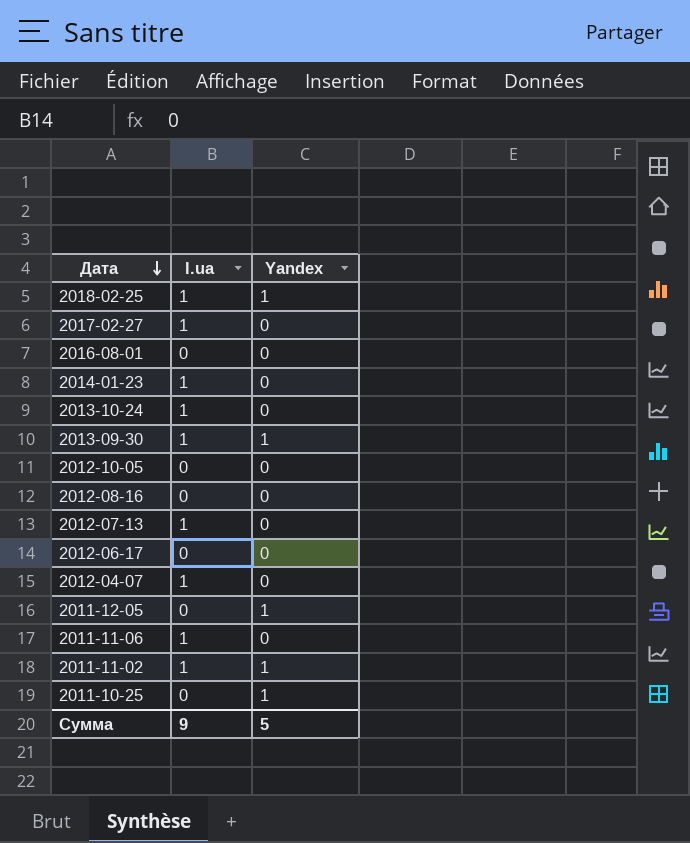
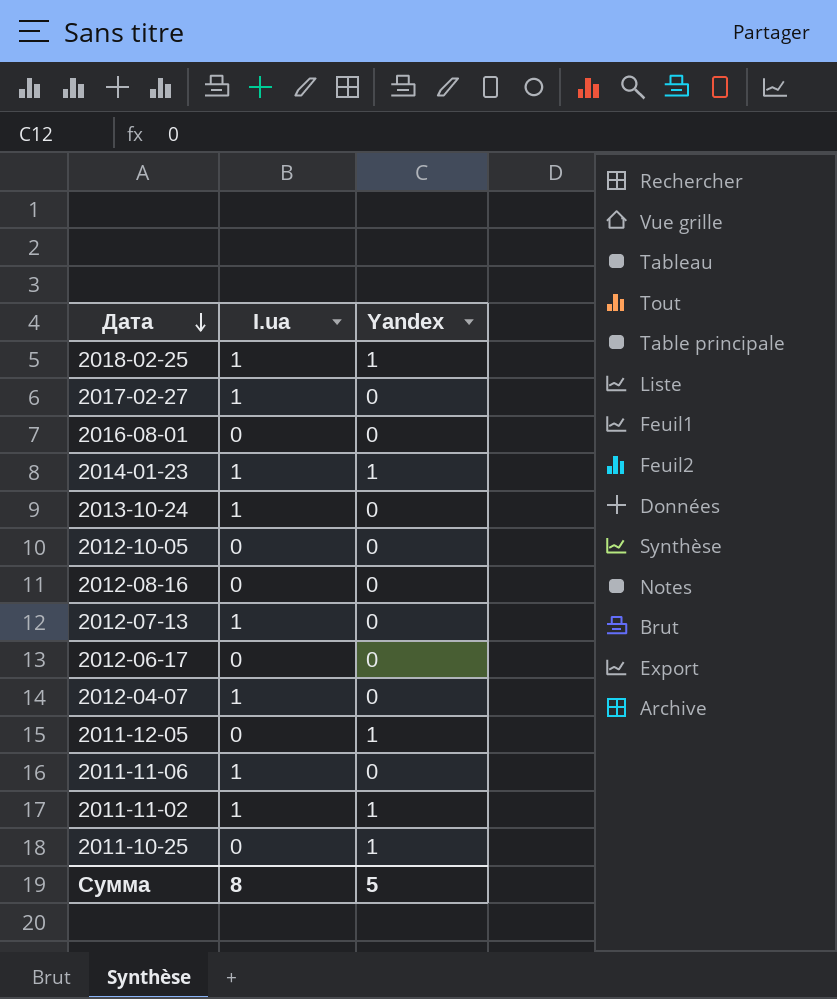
row 2013-09-30: 1 | 1 -> none
2014-01-23 | Yandex: 0 -> 1
Сумма | I.ua: 9 -> 8

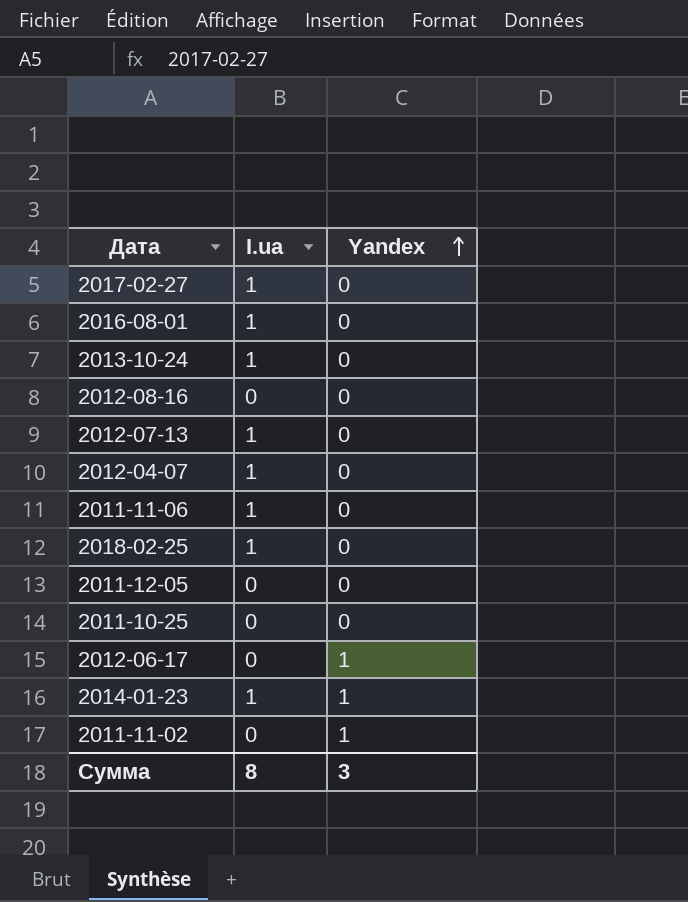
row order: Дата descending -> Yandex ascending
row 2012-10-05: 0 | 0 -> none
2016-08-01 | I.ua: 0 -> 1
2018-02-25 | Yandex: 1 -> 0
2011-12-05 | Yandex: 1 -> 0
2011-10-25 | Yandex: 1 -> 0
2012-06-17 | Yandex: 0 -> 1
2011-11-02 | I.ua: 1 -> 0
Сумма | Yandex: 5 -> 3

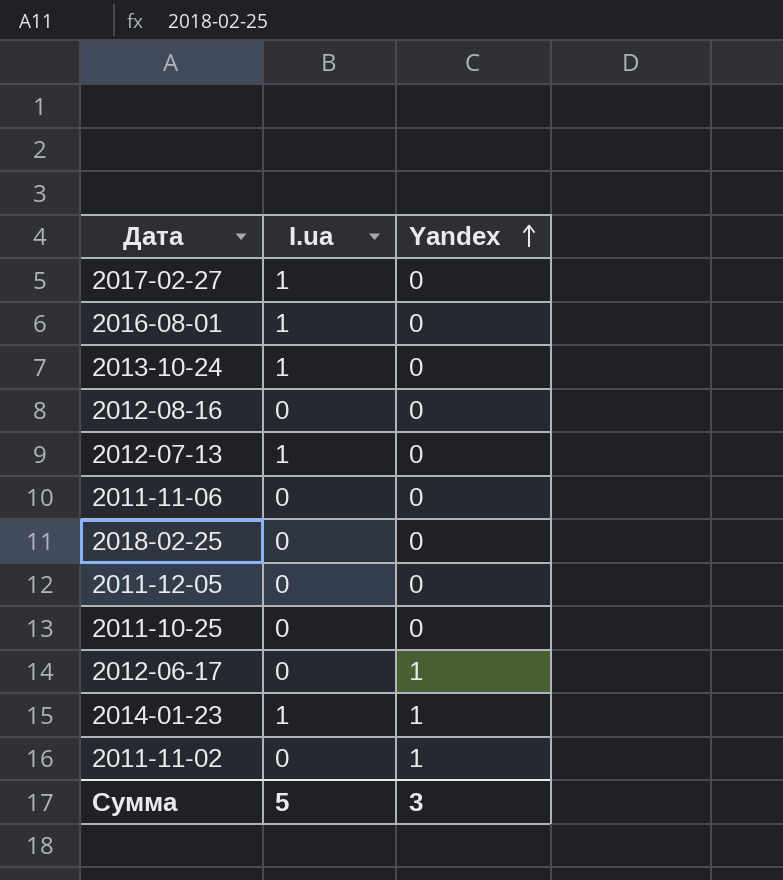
row 2012-04-07: 1 | 0 -> none
2011-11-06 | I.ua: 1 -> 0
2018-02-25 | I.ua: 1 -> 0
Сумма | I.ua: 8 -> 5

